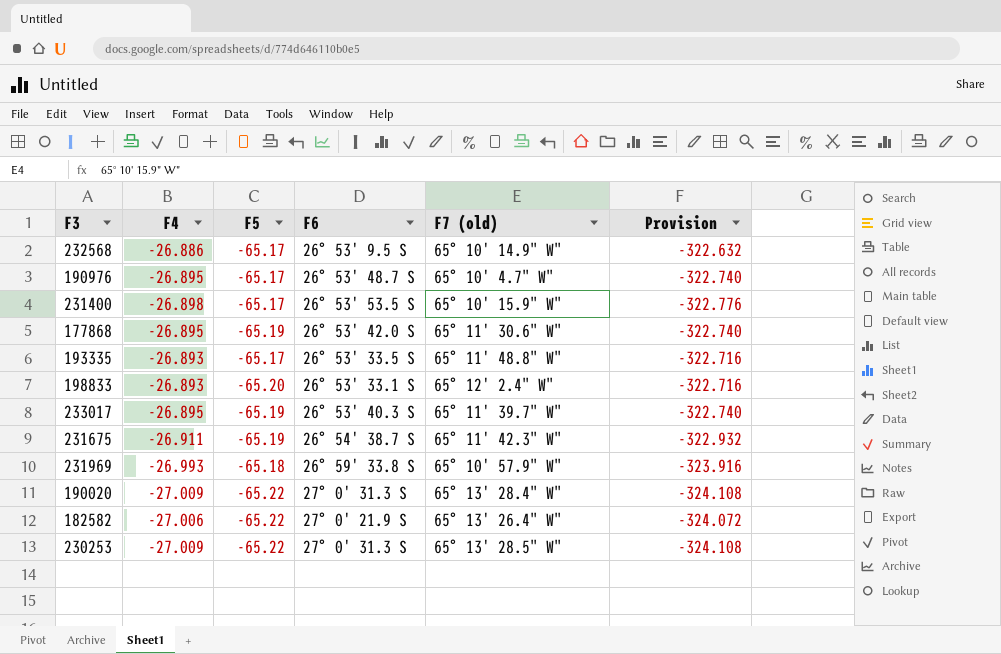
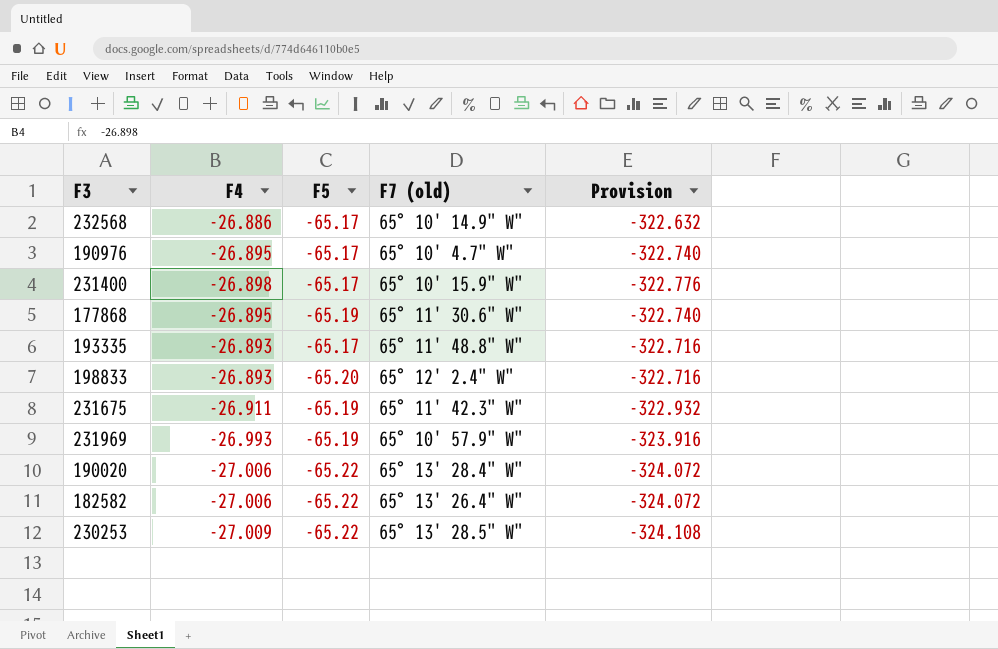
column F6 | position: 4 -> none
row 233017: -26.895 | -65.19 | 26° 53' 40.3 S | 65° 11' 39.7" W" | -322.740 -> none
231969 | F5: -65.18 -> -65.19
190020 | F4: -27.009 -> -27.006
190020 | Provision: -324.108 -> -324.072

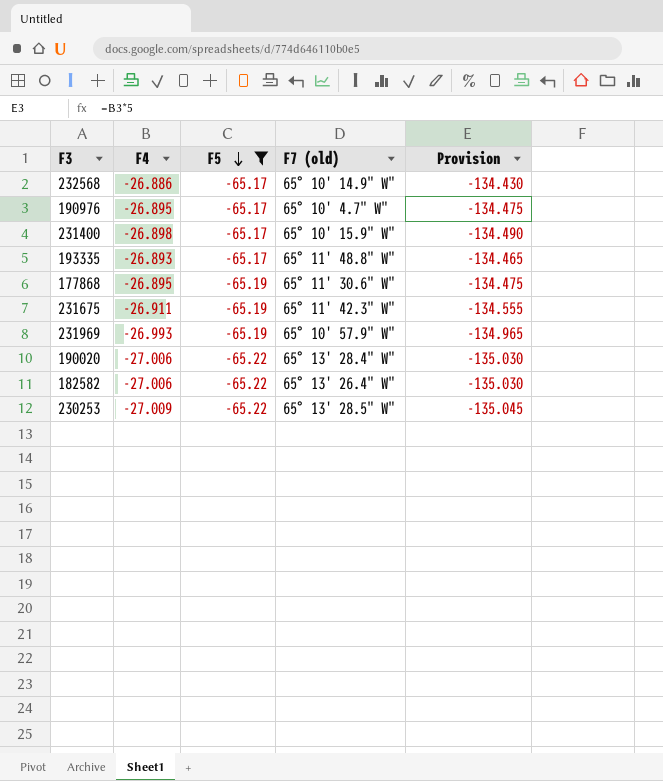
filter: none -> F5 != -65.20
row order: none -> F5 descending
column Provision | formula: [F4] * 12 -> [F4] * 5

